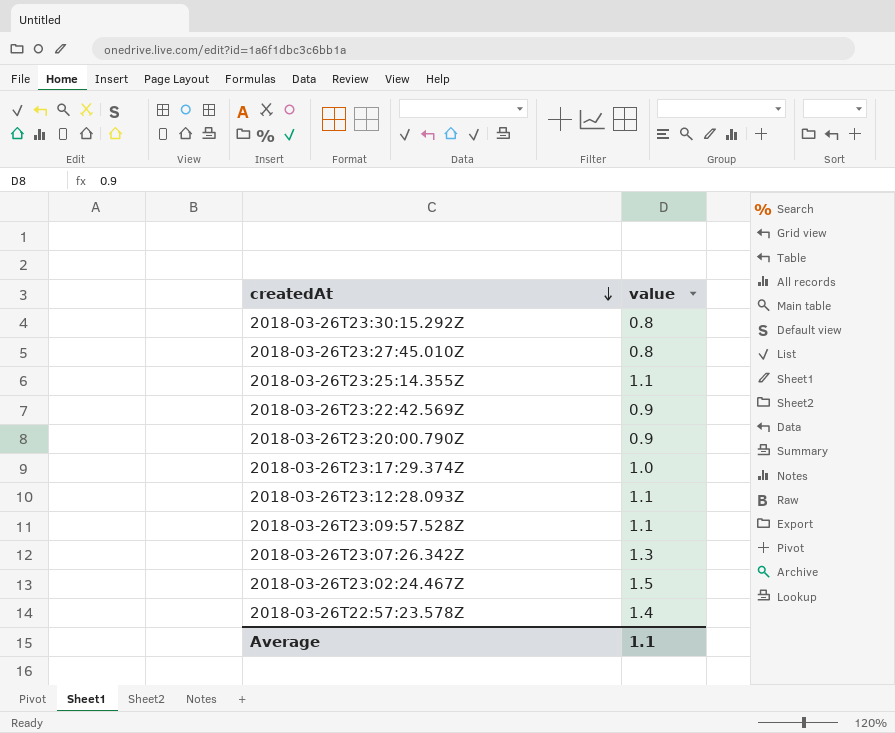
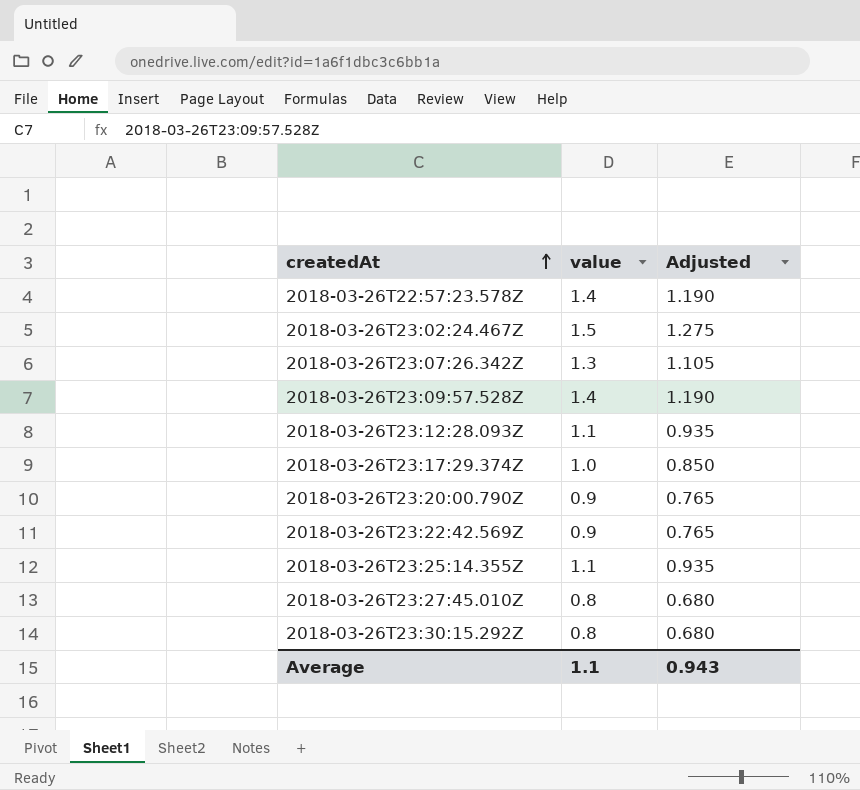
row order: createdAt descending -> createdAt ascending
column Adjusted | formula: none -> [value] * 0.85
2018-03-26T23:09:57.528Z | value: 1.1 -> 1.4

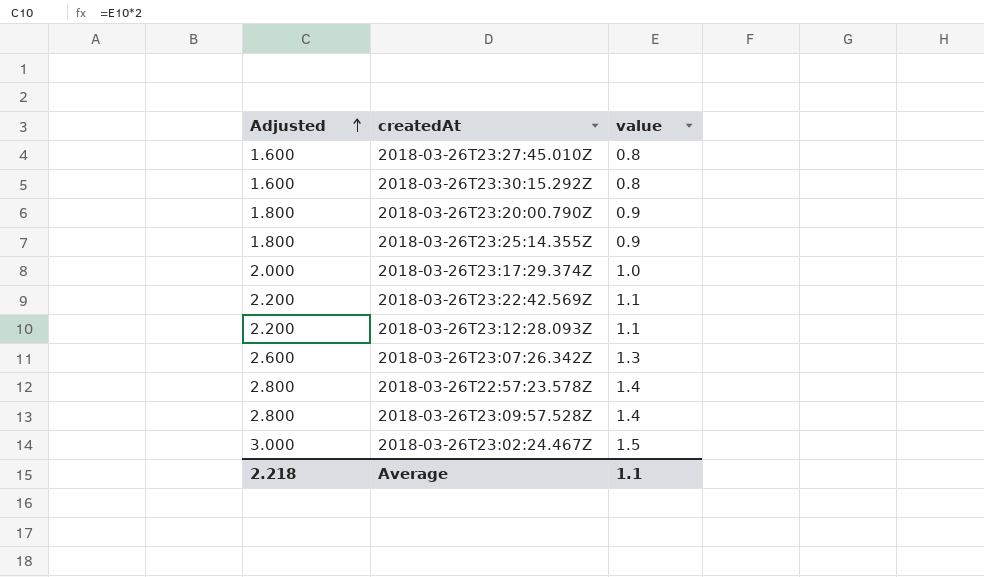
row order: createdAt ascending -> Adjusted ascending
column Adjusted | formula: [value] * 0.85 -> [value] * 2
column Adjusted | position: 3 -> 1
2018-03-26T23:25:14.355Z | value: 1.1 -> 0.9
2018-03-26T23:22:42.569Z | value: 0.9 -> 1.1
Average | Adjusted: 0.943 -> 2.218

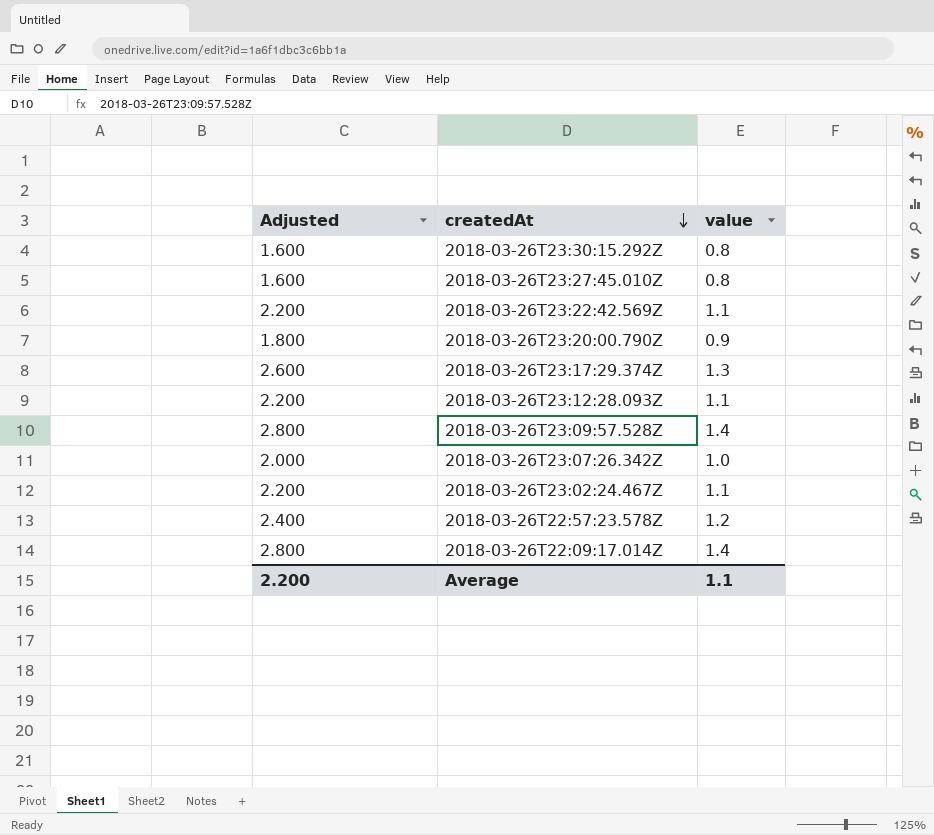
row order: Adjusted ascending -> createdAt descending
row 2018-03-26T23:25:14.355Z: 1.800 | 0.9 -> none
2018-03-26T23:17:29.374Z | Adjusted: 2.000 -> 2.600
2018-03-26T23:17:29.374Z | value: 1.0 -> 1.3
2018-03-26T23:07:26.342Z | Adjusted: 2.600 -> 2.000
2018-03-26T23:07:26.342Z | value: 1.3 -> 1.0
2018-03-26T23:02:24.467Z | Adjusted: 3.000 -> 2.200
2018-03-26T23:02:24.467Z | value: 1.5 -> 1.1
2018-03-26T22:57:23.578Z | Adjusted: 2.800 -> 2.400
2018-03-26T22:57:23.578Z | value: 1.4 -> 1.2
row 2018-03-26T22:09:17.014Z: none -> 2.800 | 1.4
Average | Adjusted: 2.218 -> 2.200

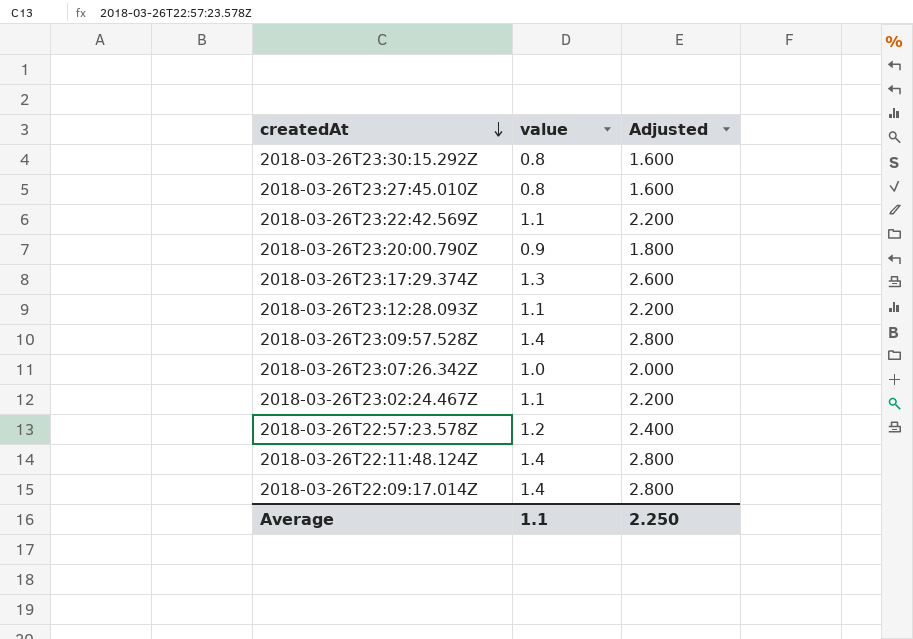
column Adjusted | position: 1 -> 3
row 2018-03-26T22:11:48.124Z: none -> 1.4 | 2.800
Average | Adjusted: 2.200 -> 2.250

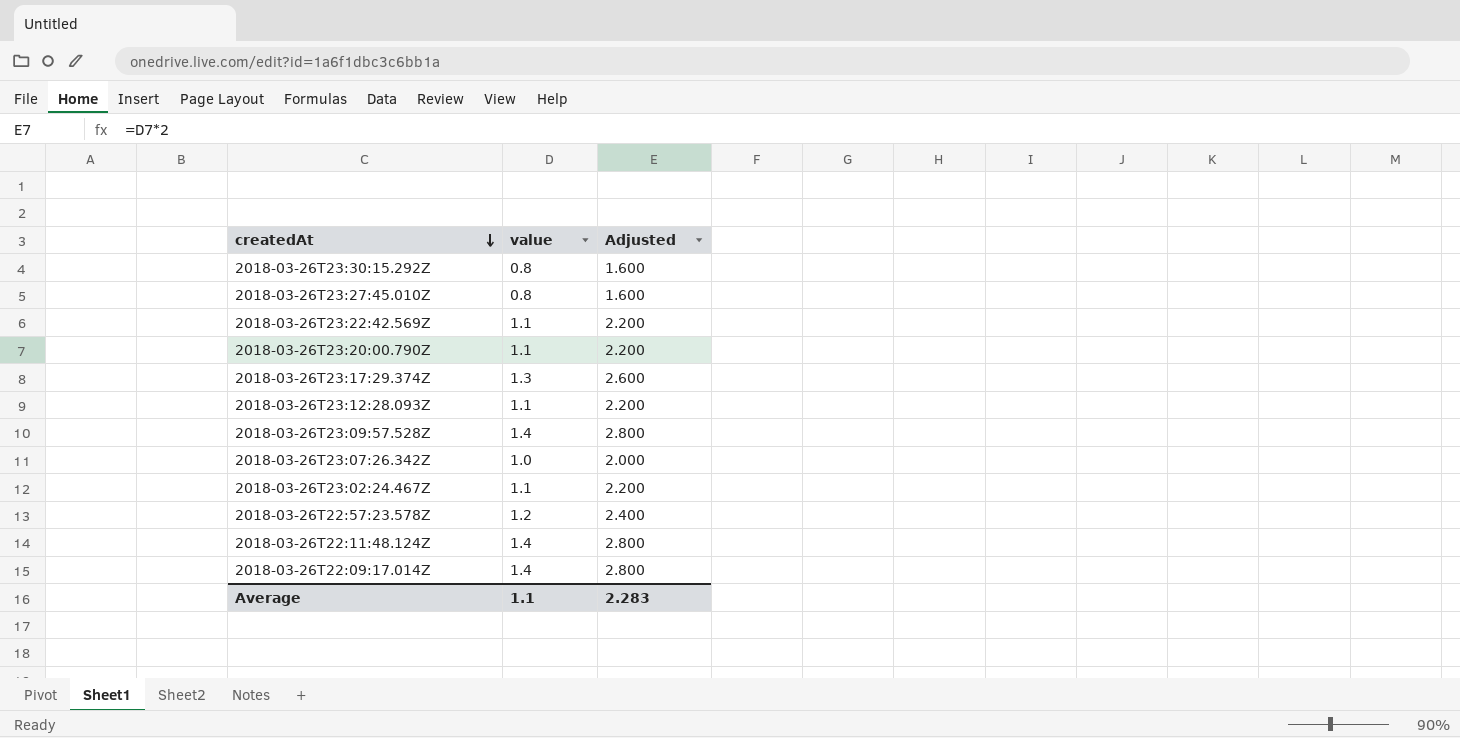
2018-03-26T23:20:00.790Z | value: 0.9 -> 1.1
2018-03-26T23:20:00.790Z | Adjusted: 1.800 -> 2.200
Average | Adjusted: 2.250 -> 2.283

